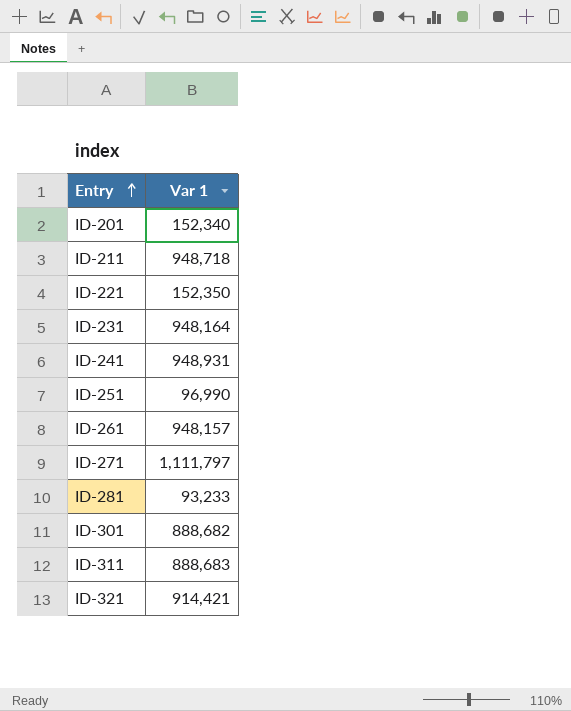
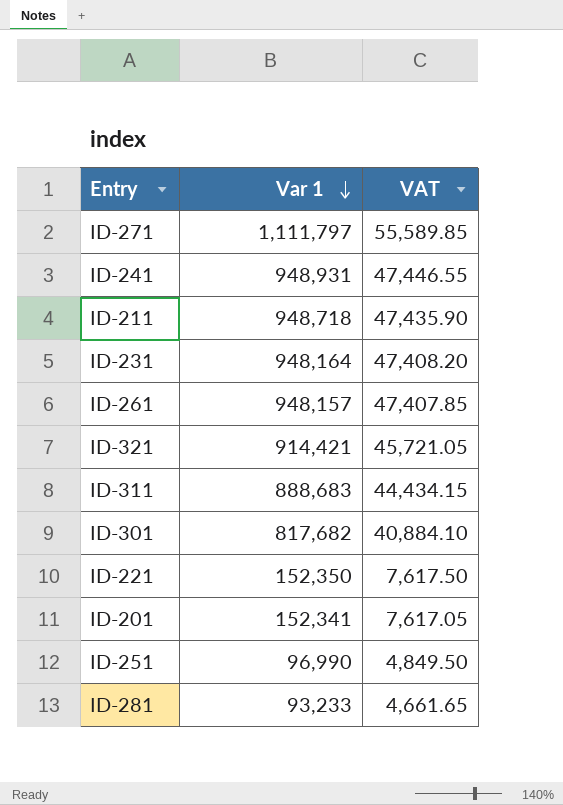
row order: Entry ascending -> Var 1 descending
column VAT | formula: none -> [Var 1] * 0.05
ID-301 | Var 1: 888,682 -> 817,682
ID-201 | Var 1: 152,340 -> 152,341

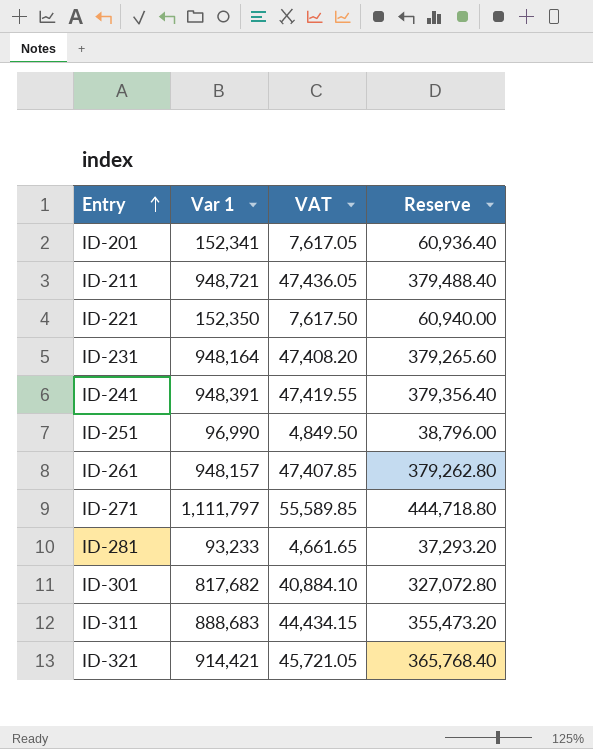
row order: Var 1 descending -> Entry ascending
column Reserve | formula: none -> [Var 1] * 0.4
ID-211 | Var 1: 948,718 -> 948,721
ID-211 | VAT: 47,435.90 -> 47,436.05
ID-241 | Var 1: 948,931 -> 948,391
ID-241 | VAT: 47,446.55 -> 47,419.55

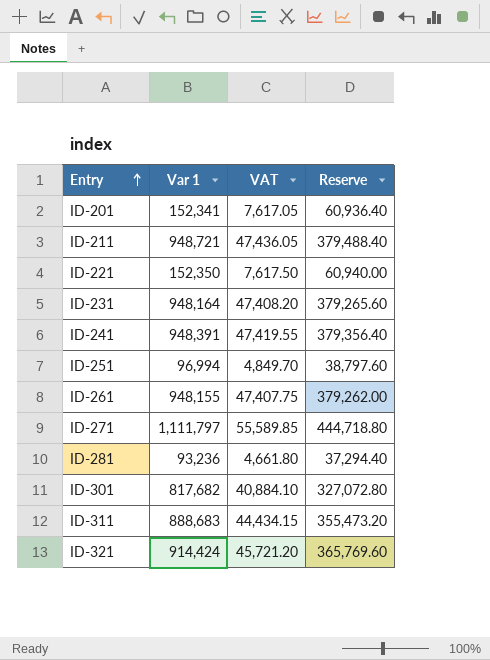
ID-251 | Var 1: 96,990 -> 96,994
ID-251 | VAT: 4,849.50 -> 4,849.70
ID-251 | Reserve: 38,796.00 -> 38,797.60
ID-261 | Var 1: 948,157 -> 948,155
ID-261 | VAT: 47,407.85 -> 47,407.75
ID-261 | Reserve: 379,262.80 -> 379,262.00
ID-281 | Var 1: 93,233 -> 93,236
ID-281 | VAT: 4,661.65 -> 4,661.80
ID-281 | Reserve: 37,293.20 -> 37,294.40
ID-321 | Var 1: 914,421 -> 914,424
ID-321 | VAT: 45,721.05 -> 45,721.20
ID-321 | Reserve: 365,768.40 -> 365,769.60

